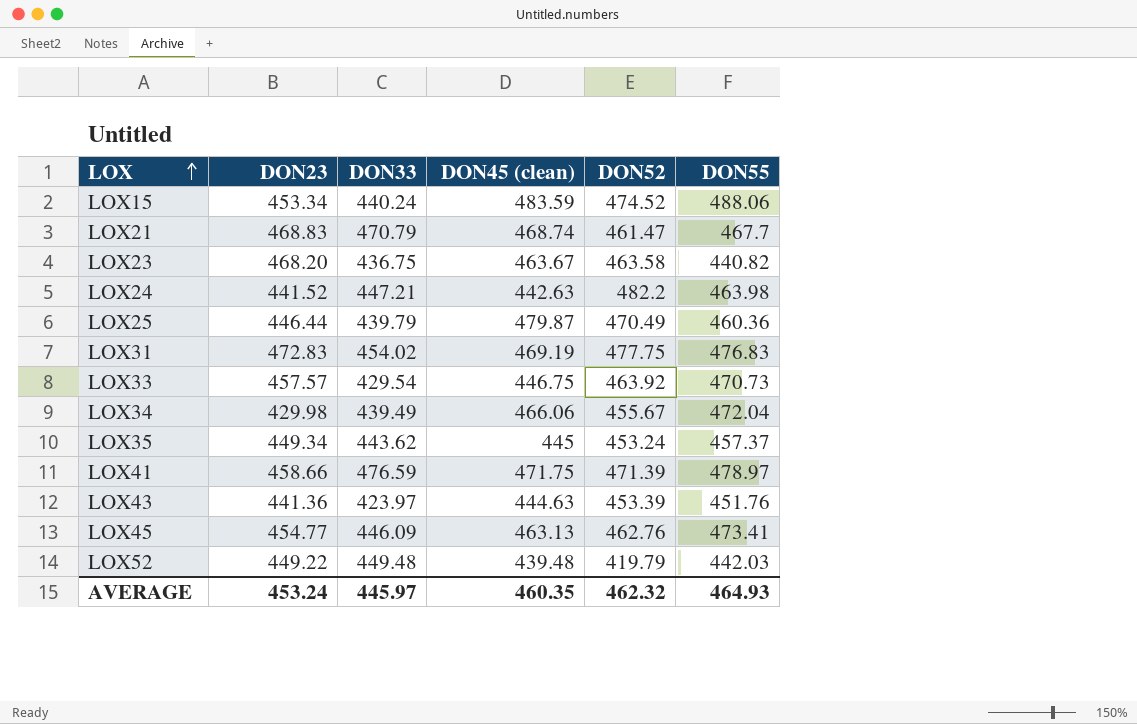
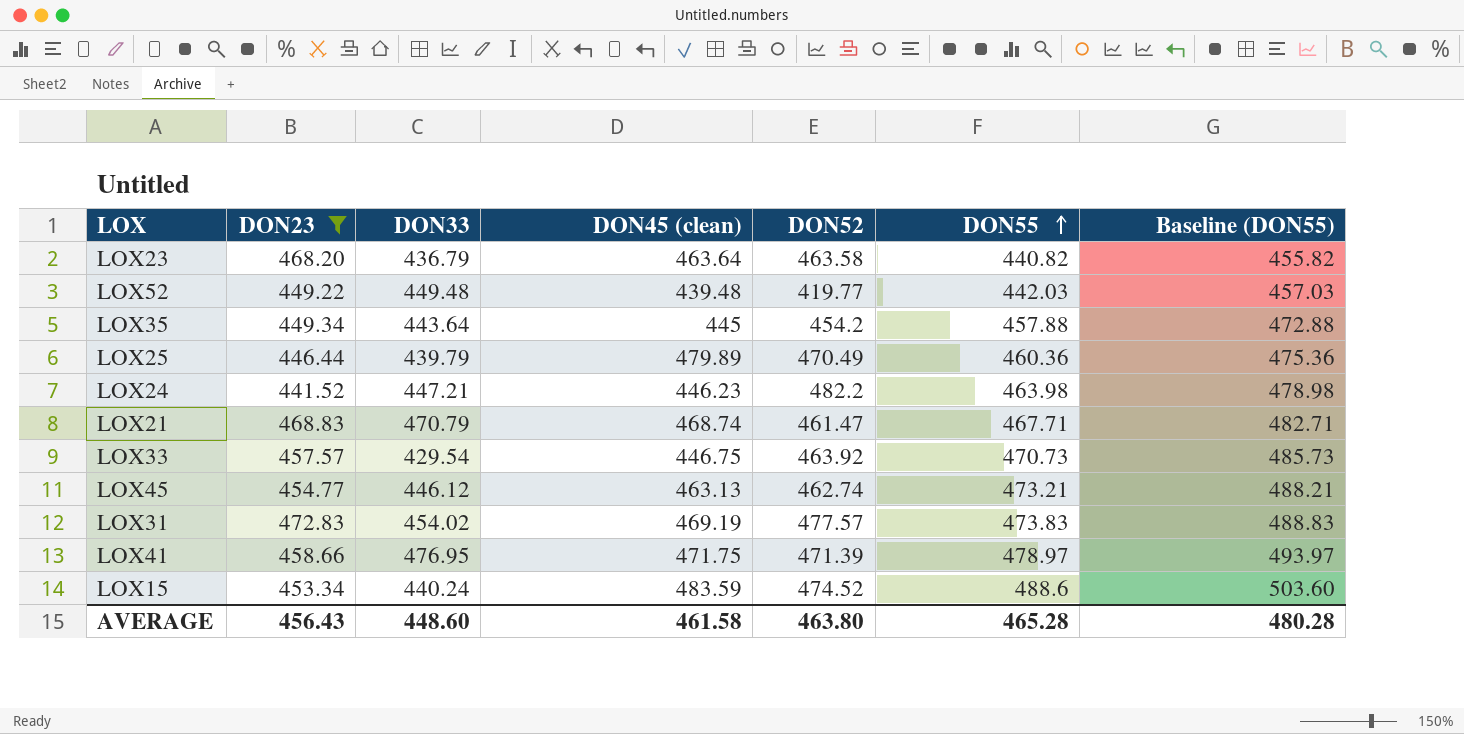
filter: none -> DON23 >= 441.52
row order: LOX ascending -> DON55 ascending
column Baseline (DON55) | formula: none -> [DON55] + 15
LOX23 | DON33: 436.75 -> 436.79
LOX23 | DON45 (clean): 463.67 -> 463.64
LOX52 | DON52: 419.79 -> 419.77
LOX35 | DON33: 443.62 -> 443.64
LOX35 | DON52: 453.24 -> 454.2
LOX35 | DON55: 457.37 -> 457.88
LOX25 | DON45 (clean): 479.87 -> 479.89
LOX24 | DON45 (clean): 442.63 -> 446.23
LOX21 | DON55: 467.7 -> 467.71
LOX45 | DON33: 446.09 -> 446.12
LOX45 | DON52: 462.76 -> 462.74
LOX45 | DON55: 473.41 -> 473.21
LOX31 | DON52: 477.75 -> 477.57
LOX31 | DON55: 476.83 -> 473.83
LOX41 | DON33: 476.59 -> 476.95
LOX15 | DON55: 488.06 -> 488.6
AVERAGE | DON23: 453.24 -> 456.43
AVERAGE | DON33: 445.97 -> 448.60
AVERAGE | DON45 (clean): 460.35 -> 461.58
AVERAGE | DON52: 462.32 -> 463.80
AVERAGE | DON55: 464.93 -> 465.28

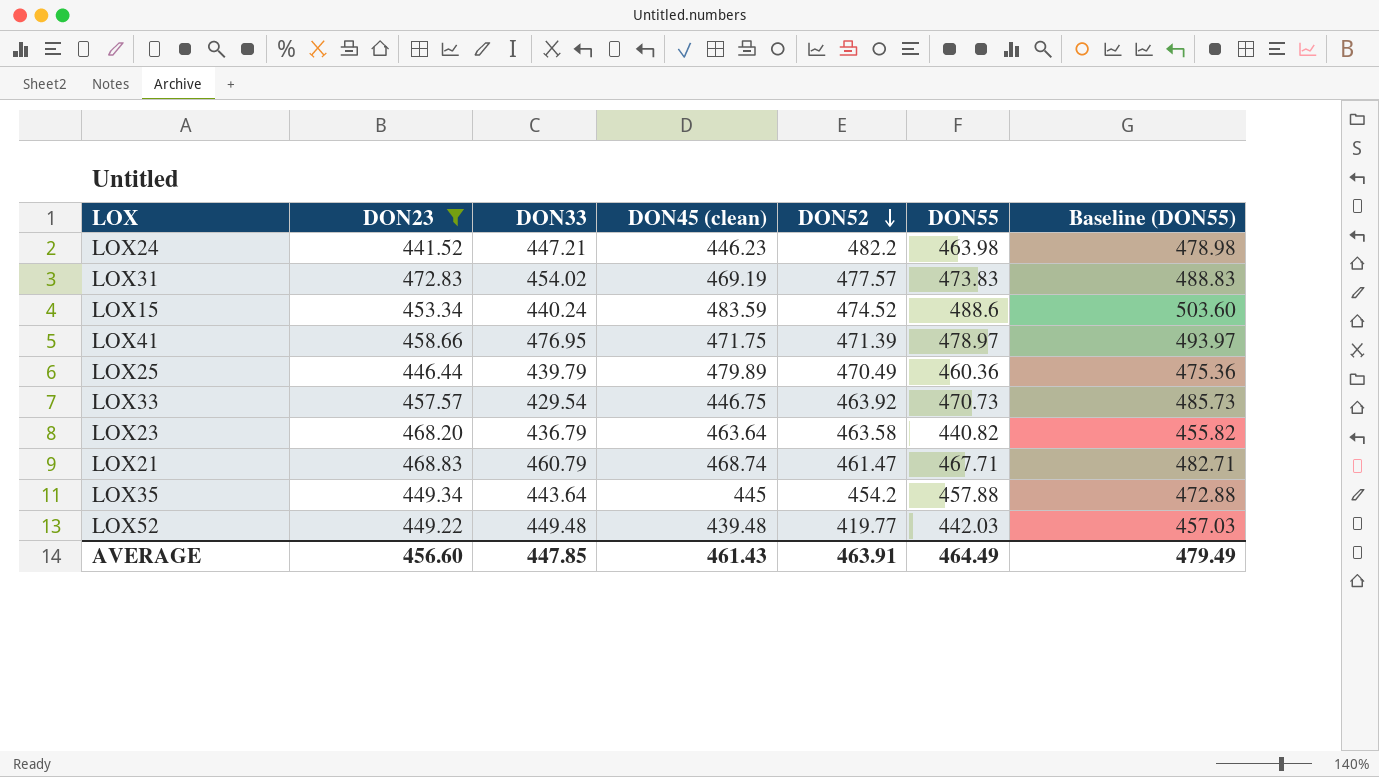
row order: DON55 ascending -> DON52 descending
row LOX45: 454.77 | 446.12 | 463.13 | 462.74 | 473.21 | 488.21 -> none
LOX21 | DON33: 470.79 -> 460.79
AVERAGE | DON23: 456.43 -> 456.60
AVERAGE | DON33: 448.60 -> 447.85
AVERAGE | DON45 (clean): 461.58 -> 461.43
AVERAGE | DON52: 463.80 -> 463.91
AVERAGE | DON55: 465.28 -> 464.49
AVERAGE | Baseline (DON55): 480.28 -> 479.49

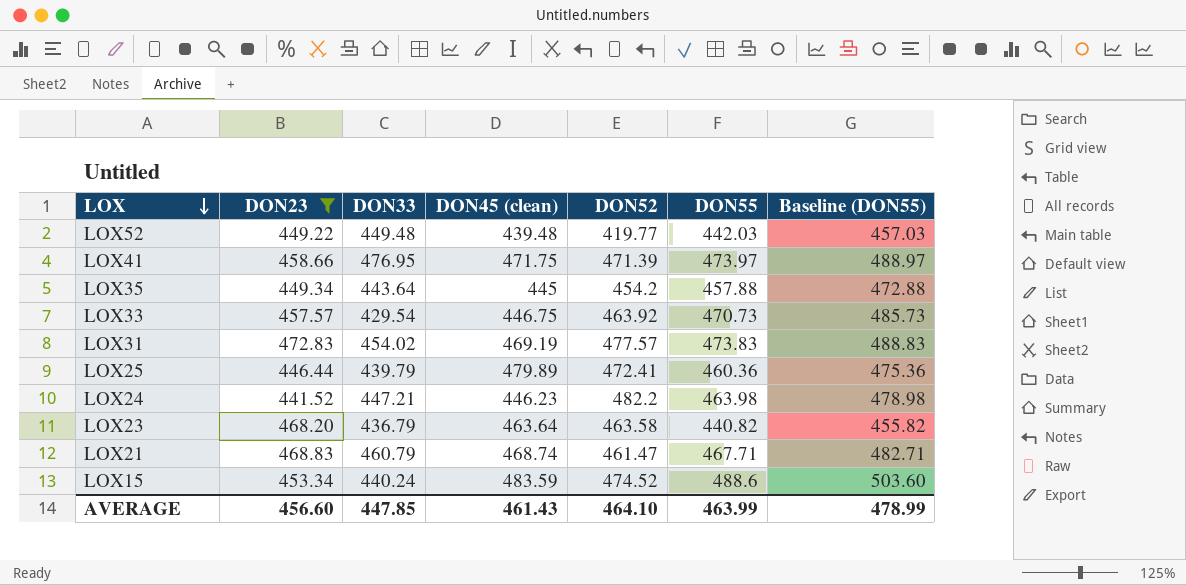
row order: DON52 descending -> LOX descending
LOX41 | DON55: 478.97 -> 473.97
LOX41 | Baseline (DON55): 493.97 -> 488.97
LOX25 | DON52: 470.49 -> 472.41
AVERAGE | DON52: 463.91 -> 464.10
AVERAGE | DON55: 464.49 -> 463.99
AVERAGE | Baseline (DON55): 479.49 -> 478.99

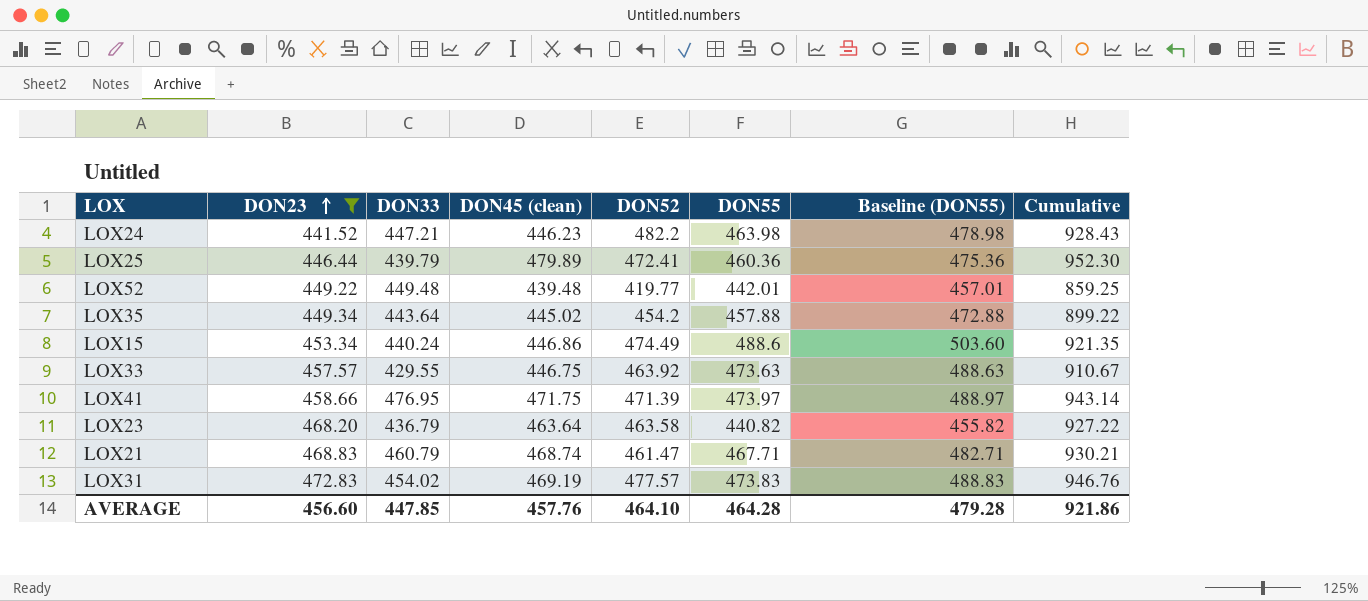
row order: LOX descending -> DON23 ascending
column Cumulative | formula: none -> [DON45 (clean)] + [DON52]
LOX52 | DON55: 442.03 -> 442.01
LOX52 | Baseline (DON55): 457.03 -> 457.01
LOX35 | DON45 (clean): 445 -> 445.02
LOX15 | DON45 (clean): 483.59 -> 446.86
LOX15 | DON52: 474.52 -> 474.49
LOX33 | DON33: 429.54 -> 429.55
LOX33 | DON55: 470.73 -> 473.63
LOX33 | Baseline (DON55): 485.73 -> 488.63
AVERAGE | DON45 (clean): 461.43 -> 457.76
AVERAGE | DON55: 463.99 -> 464.28
AVERAGE | Baseline (DON55): 478.99 -> 479.28

